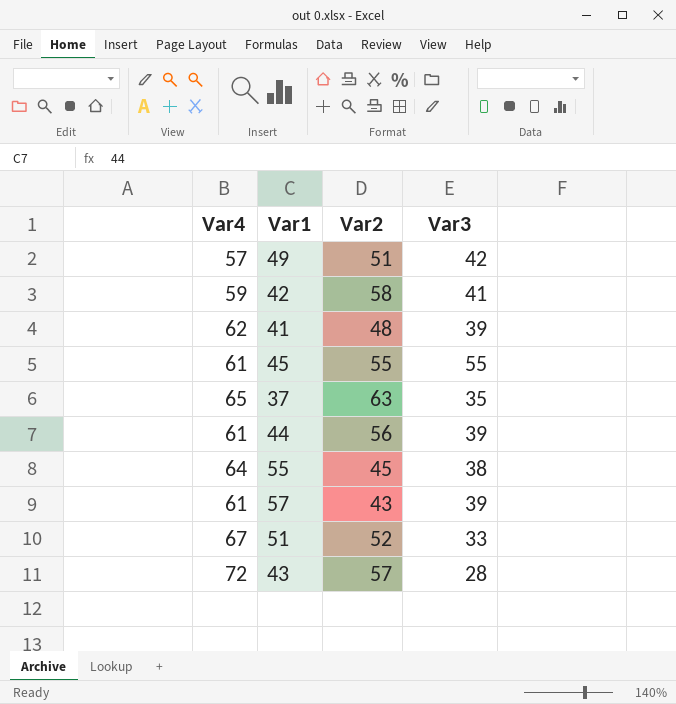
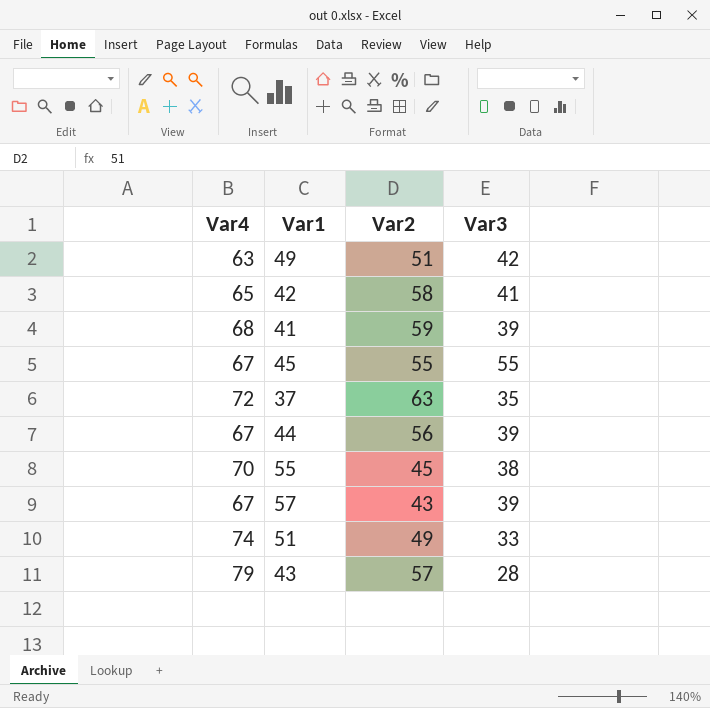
49 | Var4: 57 -> 63
42 | Var4: 59 -> 65
41 | Var4: 62 -> 68
41 | Var2: 48 -> 59
45 | Var4: 61 -> 67
37 | Var4: 65 -> 72
44 | Var4: 61 -> 67
55 | Var4: 64 -> 70
57 | Var4: 61 -> 67
51 | Var4: 67 -> 74
51 | Var2: 52 -> 49
43 | Var4: 72 -> 79

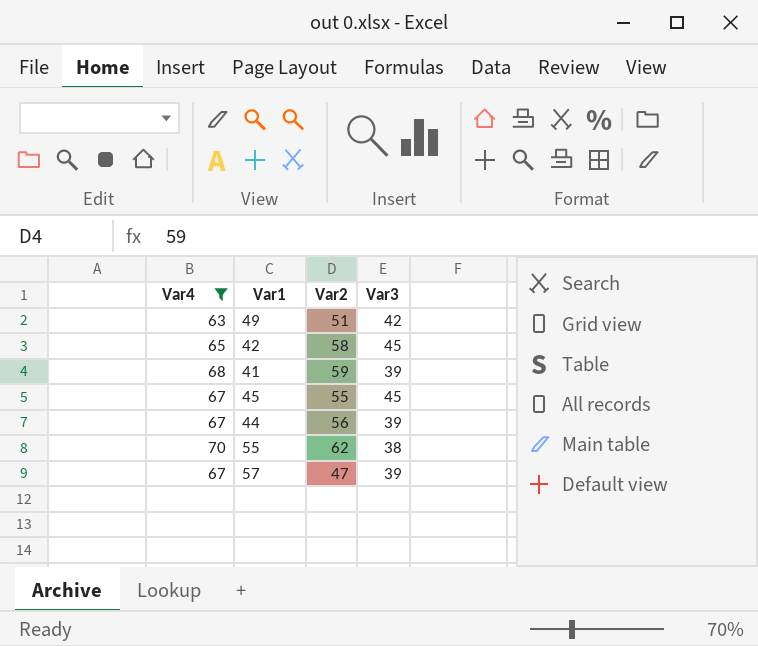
filter: none -> Var4 <= 70
42 | Var3: 41 -> 45
45 | Var3: 55 -> 45
55 | Var2: 45 -> 62
57 | Var2: 43 -> 47

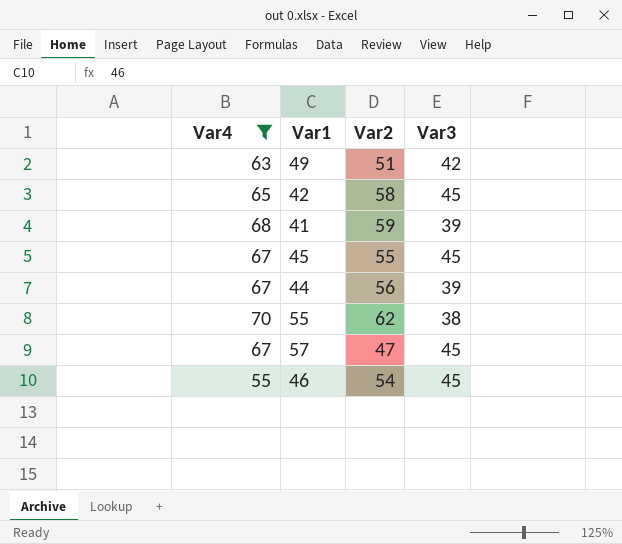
57 | Var3: 39 -> 45
row 46: none -> 55 | 54 | 45

